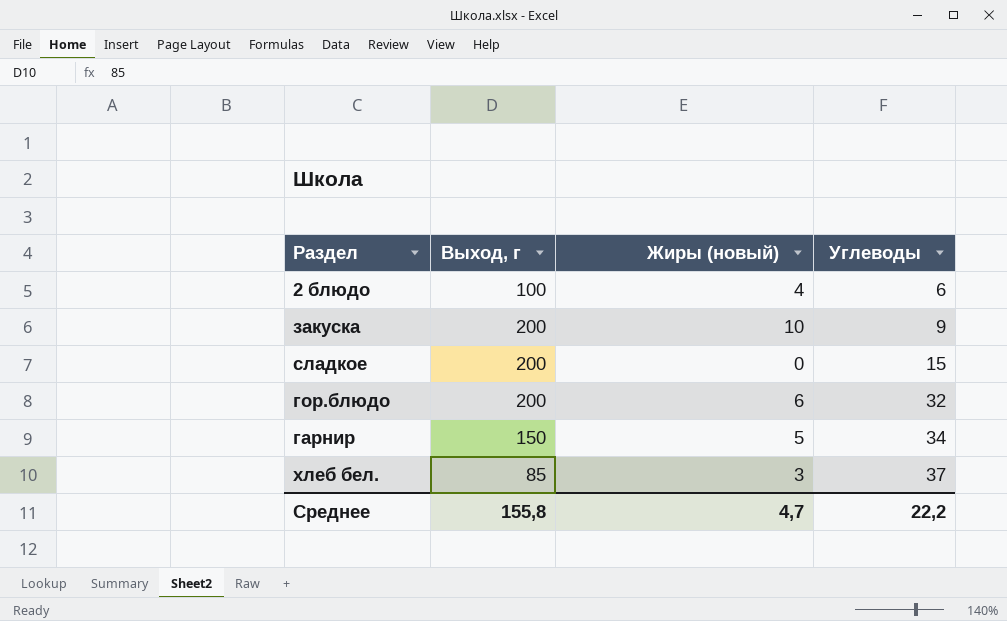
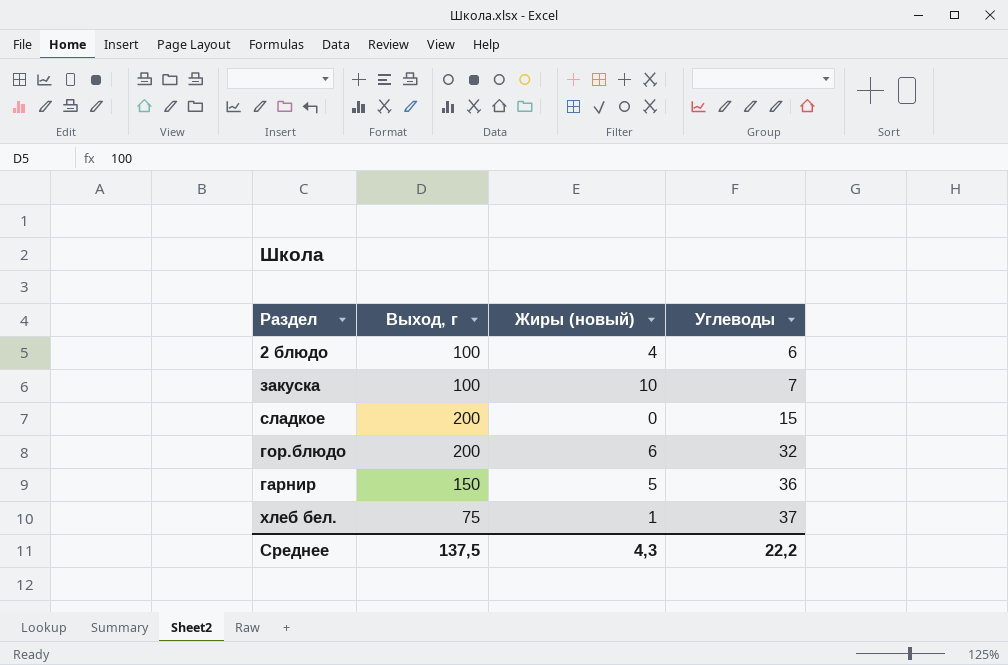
закуска | Выход, г: 200 -> 100
закуска | Углеводы: 9 -> 7
гарнир | Углеводы: 34 -> 36
хлеб бел. | Выход, г: 85 -> 75
хлеб бел. | Жиры (новый): 3 -> 1
Среднее | Выход, г: 155,8 -> 137,5
Среднее | Жиры (новый): 4,7 -> 4,3

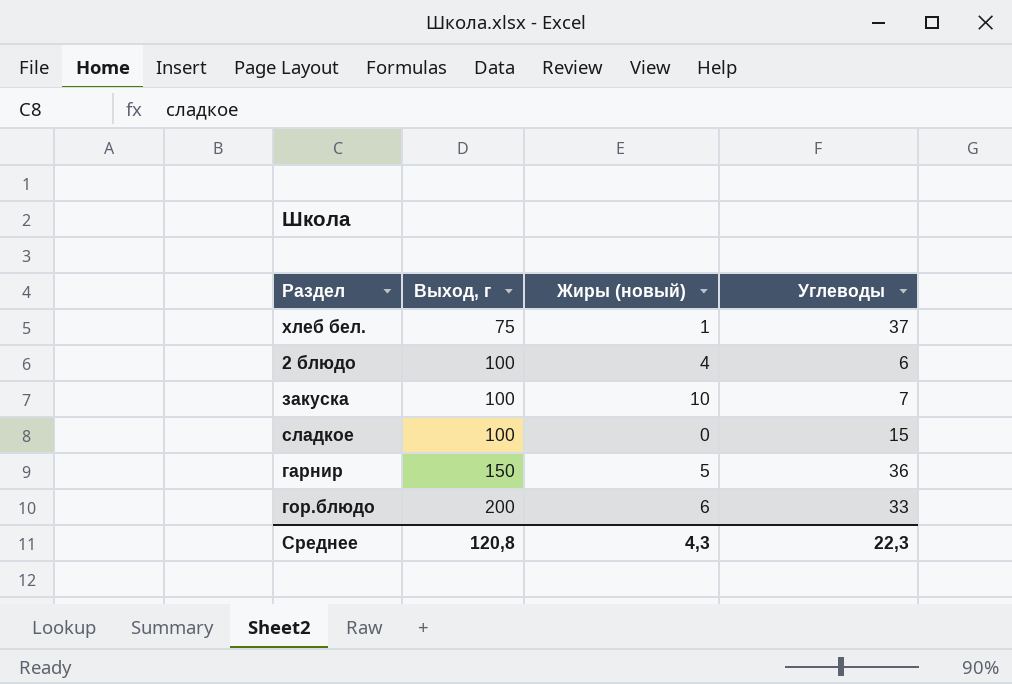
row order: Углеводы ascending -> Выход, г ascending
сладкое | Выход, г: 200 -> 100
гор.блюдо | Углеводы: 32 -> 33
Среднее | Выход, г: 137,5 -> 120,8
Среднее | Углеводы: 22,2 -> 22,3

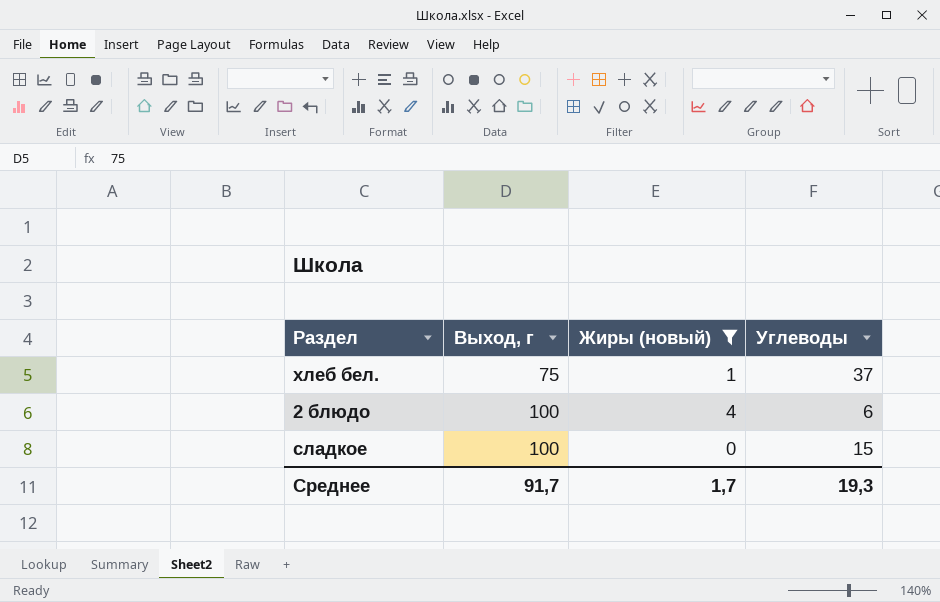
filter: none -> Жиры (новый) <= 4
Среднее | Выход, г: 120,8 -> 91,7
Среднее | Жиры (новый): 4,3 -> 1,7
Среднее | Углеводы: 22,3 -> 19,3

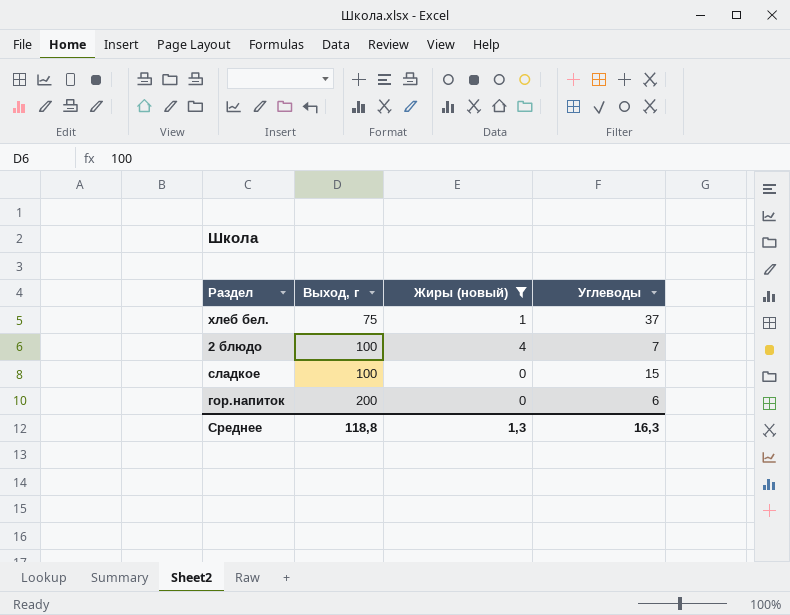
2 блюдо | Углеводы: 6 -> 7
row гор.напиток: none -> 200 | 0 | 6
Среднее | Выход, г: 91,7 -> 118,8
Среднее | Жиры (новый): 1,7 -> 1,3
Среднее | Углеводы: 19,3 -> 16,3

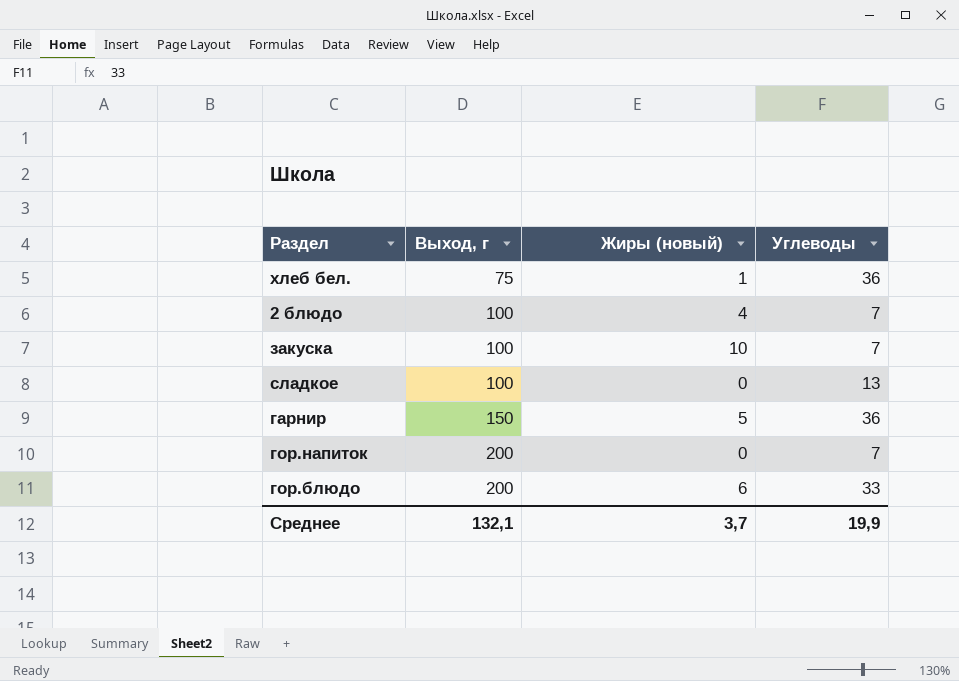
filter: Жиры (новый) <= 4 -> none
хлеб бел. | Углеводы: 37 -> 36
сладкое | Углеводы: 15 -> 13
гор.напиток | Углеводы: 6 -> 7
Среднее | Выход, г: 118,8 -> 132,1
Среднее | Жиры (новый): 1,3 -> 3,7
Среднее | Углеводы: 16,3 -> 19,9

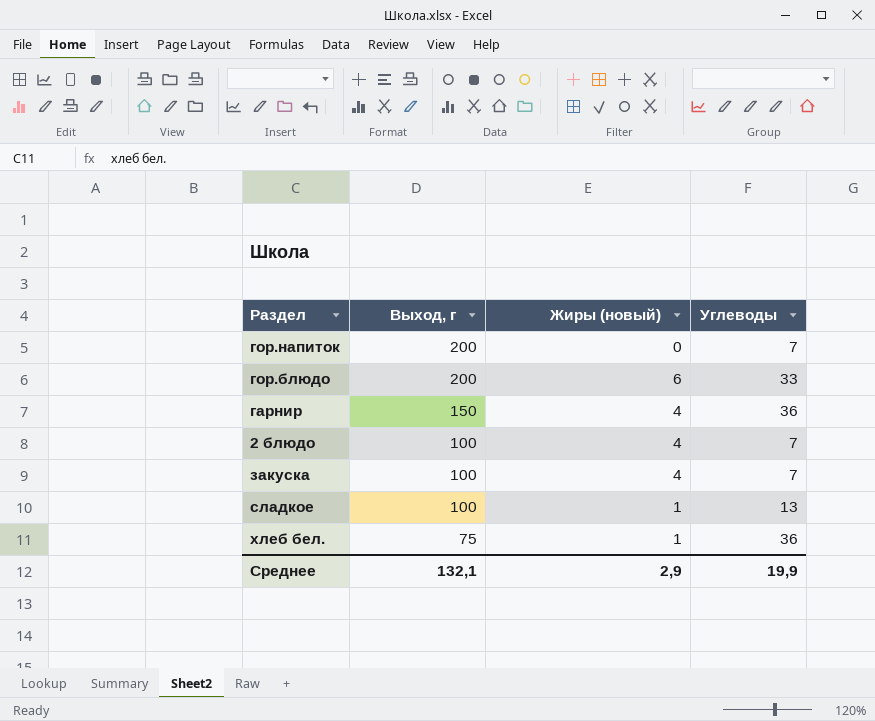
row order: Выход, г ascending -> Выход, г descending
гарнир | Жиры (новый): 5 -> 4
закуска | Жиры (новый): 10 -> 4
сладкое | Жиры (новый): 0 -> 1
Среднее | Жиры (новый): 3,7 -> 2,9

